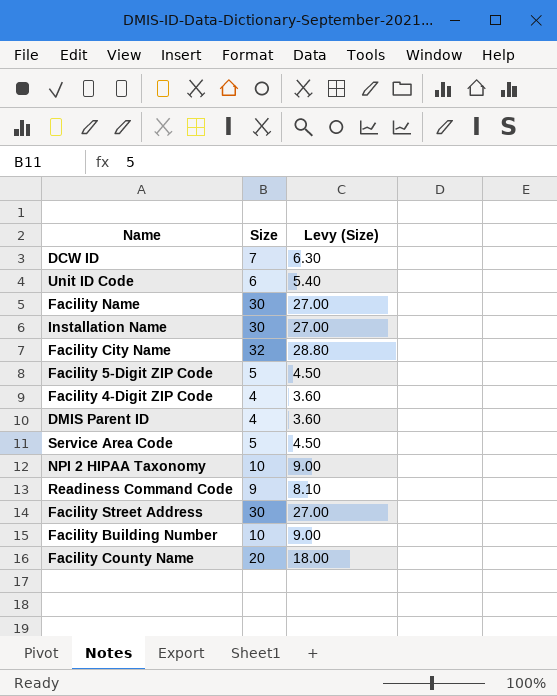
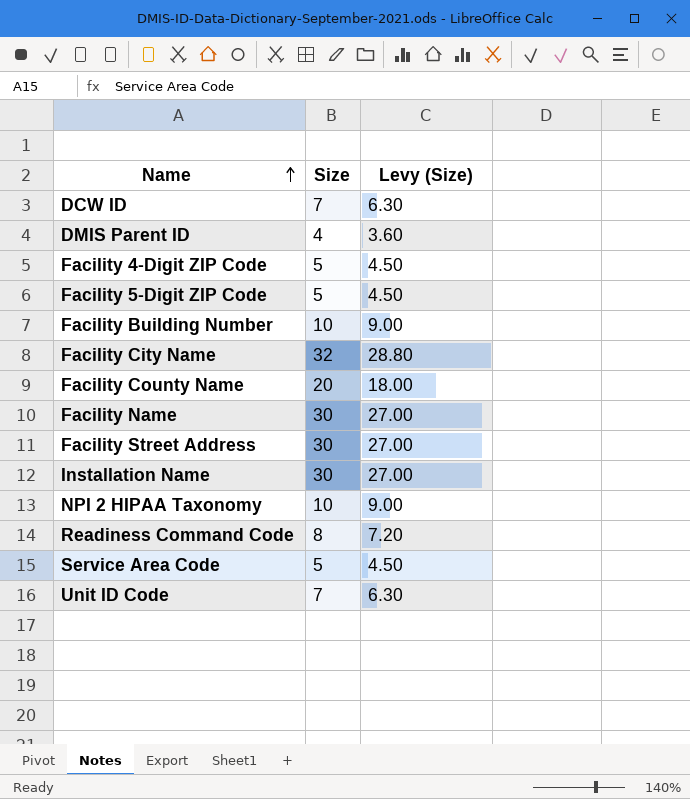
row order: none -> Name ascending
Facility 4-Digit ZIP Code | Size: 4 -> 5
Facility 4-Digit ZIP Code | Levy (Size): 3.60 -> 4.50
Readiness Command Code | Size: 9 -> 8
Readiness Command Code | Levy (Size): 8.10 -> 7.20
Unit ID Code | Size: 6 -> 7
Unit ID Code | Levy (Size): 5.40 -> 6.30

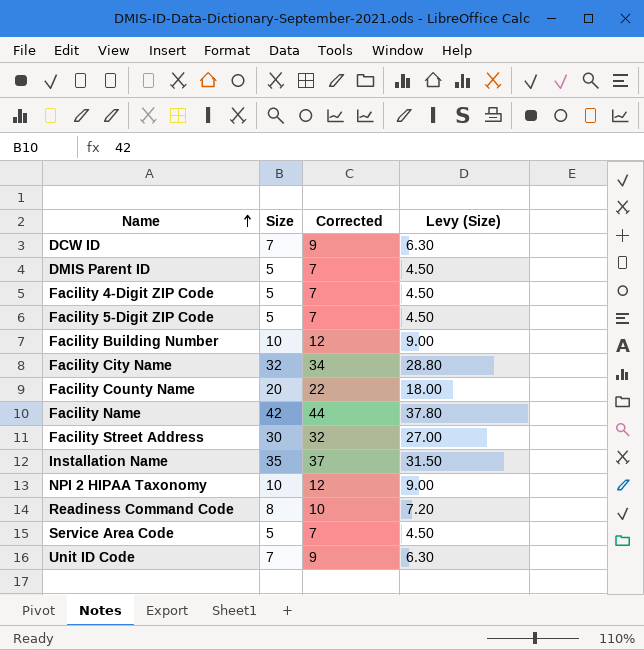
column Corrected | formula: none -> [Size] + 2
DMIS Parent ID | Size: 4 -> 5
DMIS Parent ID | Levy (Size): 3.60 -> 4.50
Facility Name | Size: 30 -> 42
Facility Name | Levy (Size): 27.00 -> 37.80
Installation Name | Size: 30 -> 35
Installation Name | Levy (Size): 27.00 -> 31.50

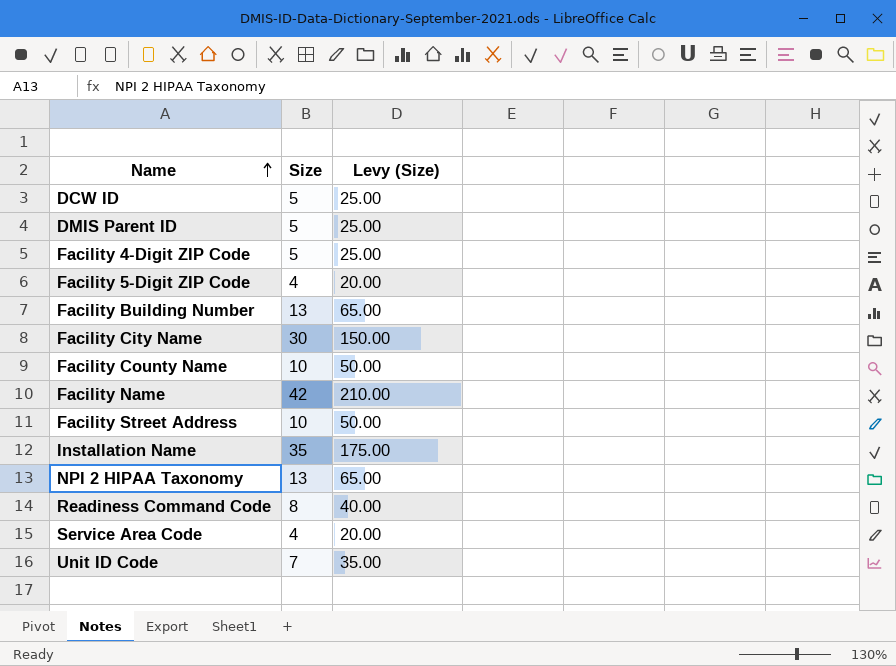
column Corrected | formula: [Size] + 2 -> none
column Levy (Size) | formula: [Size] * 0.9 -> [Size] * 5
DCW ID | Size: 7 -> 5
Facility 5-Digit ZIP Code | Size: 5 -> 4
Facility Building Number | Size: 10 -> 13
Facility City Name | Size: 32 -> 30
Facility County Name | Size: 20 -> 10
Facility Street Address | Size: 30 -> 10
NPI 2 HIPAA Taxonomy | Size: 10 -> 13
Service Area Code | Size: 5 -> 4

